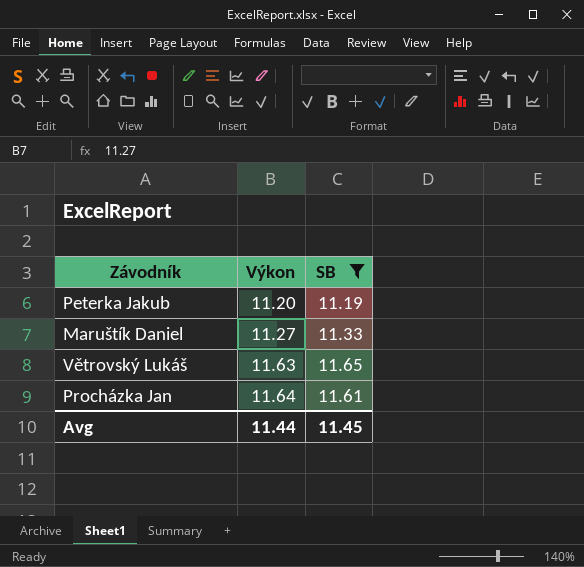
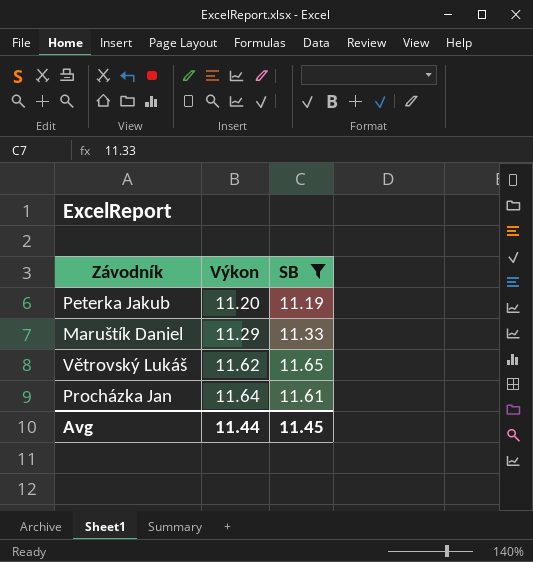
Maruštík Daniel | Výkon: 11.27 -> 11.29
Větrovský Lukáš | Výkon: 11.63 -> 11.62

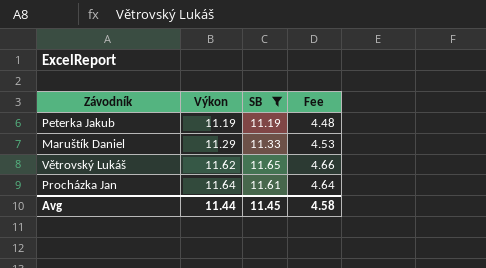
column Fee | formula: none -> [SB] * 0.4
Peterka Jakub | Výkon: 11.20 -> 11.19

